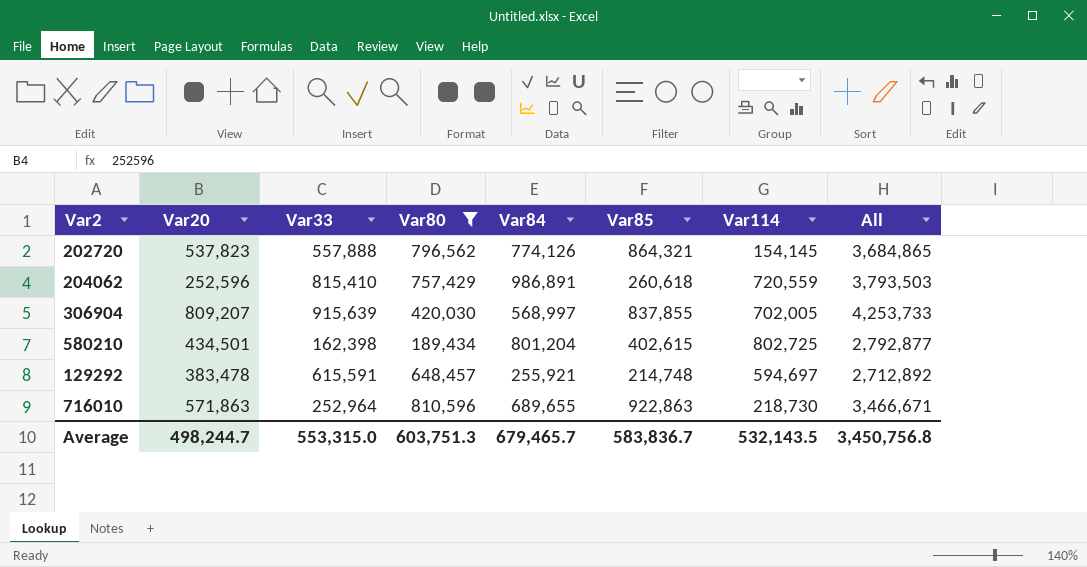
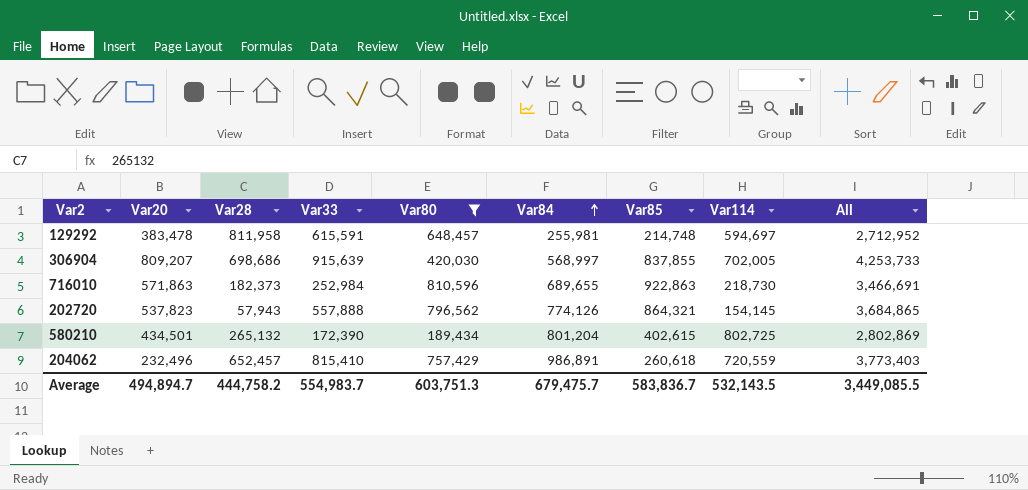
row order: none -> Var84 ascending
column Var28 | position: none -> 3
129292 | Var84: 255,921 -> 255,981
129292 | All: 2,712,892 -> 2,712,952
716010 | Var33: 252,964 -> 252,984
716010 | All: 3,466,671 -> 3,466,691
580210 | Var33: 162,398 -> 172,390
580210 | All: 2,792,877 -> 2,802,869
204062 | Var20: 252,596 -> 232,496
204062 | All: 3,793,503 -> 3,773,403
Average | Var20: 498,244.7 -> 494,894.7
Average | Var33: 553,315.0 -> 554,983.7
Average | Var84: 679,465.7 -> 679,475.7
Average | All: 3,450,756.8 -> 3,449,085.5

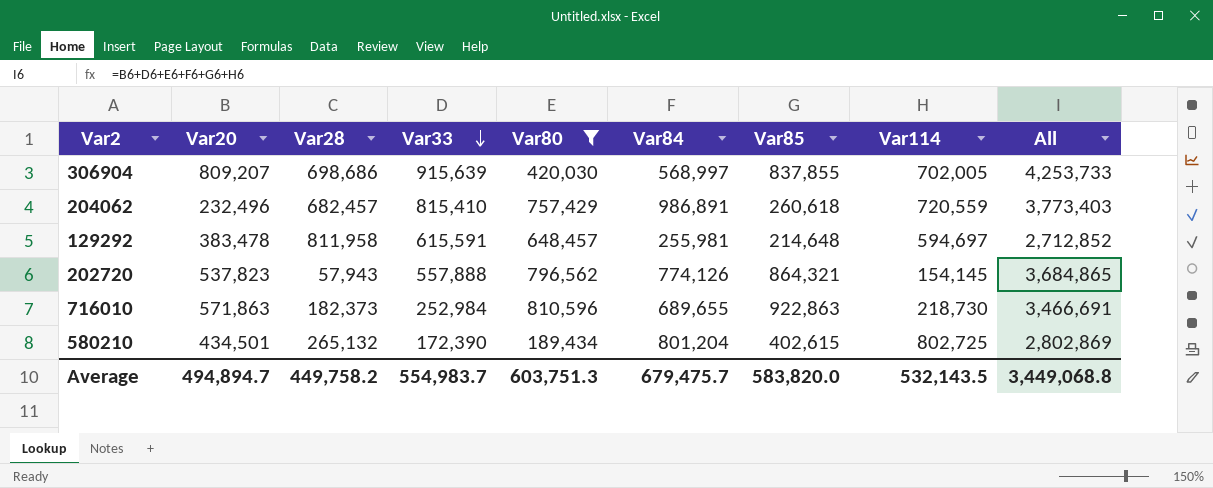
row order: Var84 ascending -> Var33 descending
204062 | Var28: 652,457 -> 682,457
129292 | Var85: 214,748 -> 214,648
129292 | All: 2,712,952 -> 2,712,852
Average | Var28: 444,758.2 -> 449,758.2
Average | Var85: 583,836.7 -> 583,820.0
Average | All: 3,449,085.5 -> 3,449,068.8

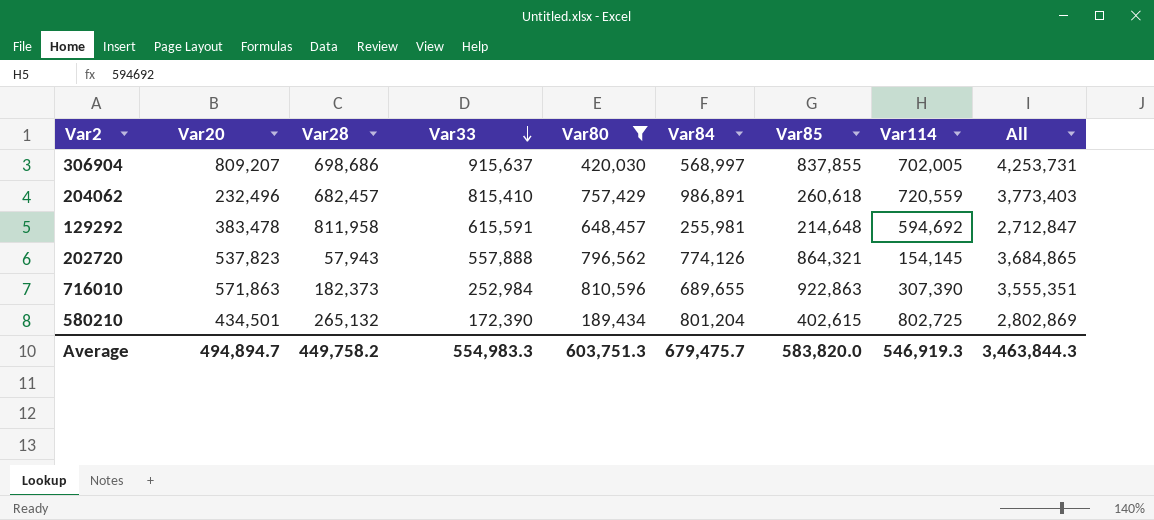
306904 | Var33: 915,639 -> 915,637
306904 | All: 4,253,733 -> 4,253,731
129292 | Var114: 594,697 -> 594,692
129292 | All: 2,712,852 -> 2,712,847
716010 | Var114: 218,730 -> 307,390
716010 | All: 3,466,691 -> 3,555,351
Average | Var33: 554,983.7 -> 554,983.3
Average | Var114: 532,143.5 -> 546,919.3
Average | All: 3,449,068.8 -> 3,463,844.3

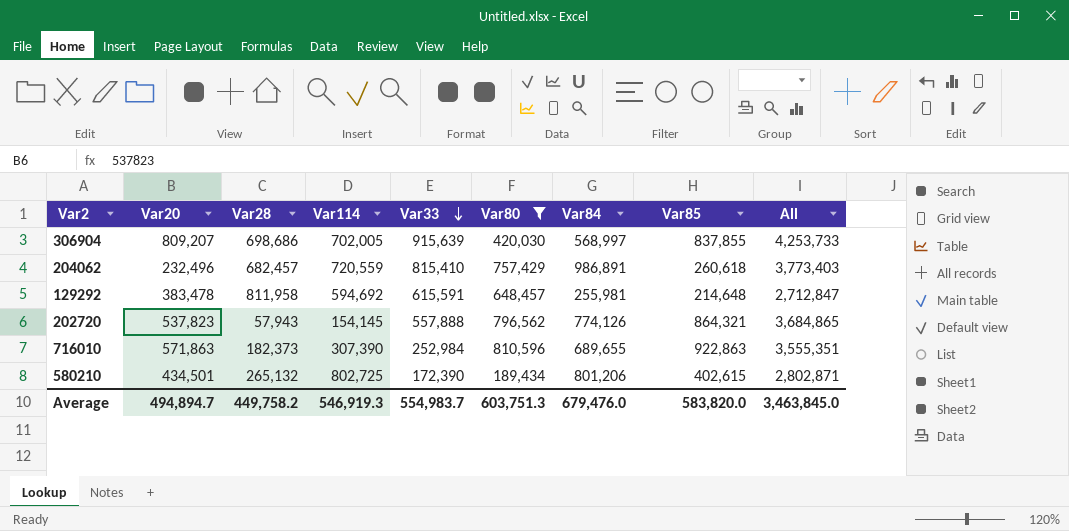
column Var114 | position: 8 -> 4
306904 | Var33: 915,637 -> 915,639
306904 | All: 4,253,731 -> 4,253,733
580210 | Var84: 801,204 -> 801,206
580210 | All: 2,802,869 -> 2,802,871
Average | Var33: 554,983.3 -> 554,983.7
Average | Var84: 679,475.7 -> 679,476.0
Average | All: 3,463,844.3 -> 3,463,845.0

